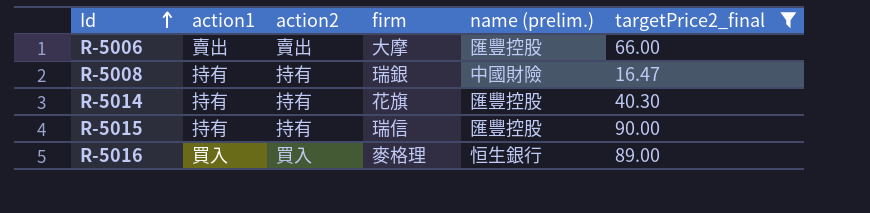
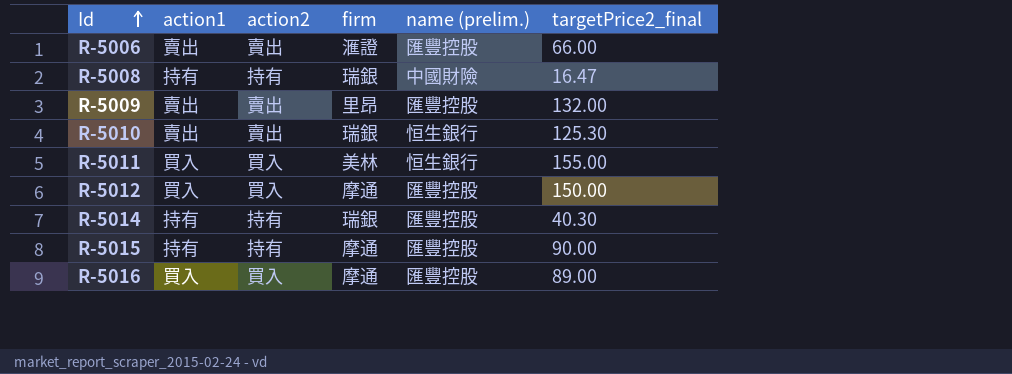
filter: targetPrice2_final <= 90.00 -> none
R-5006 | firm: 大摩 -> 滙證
R-5014 | firm: 花旗 -> 瑞銀
R-5015 | firm: 瑞信 -> 摩通
R-5016 | firm: 麥格理 -> 摩通
R-5016 | name (prelim.): 恒生銀行 -> 匯豐控股

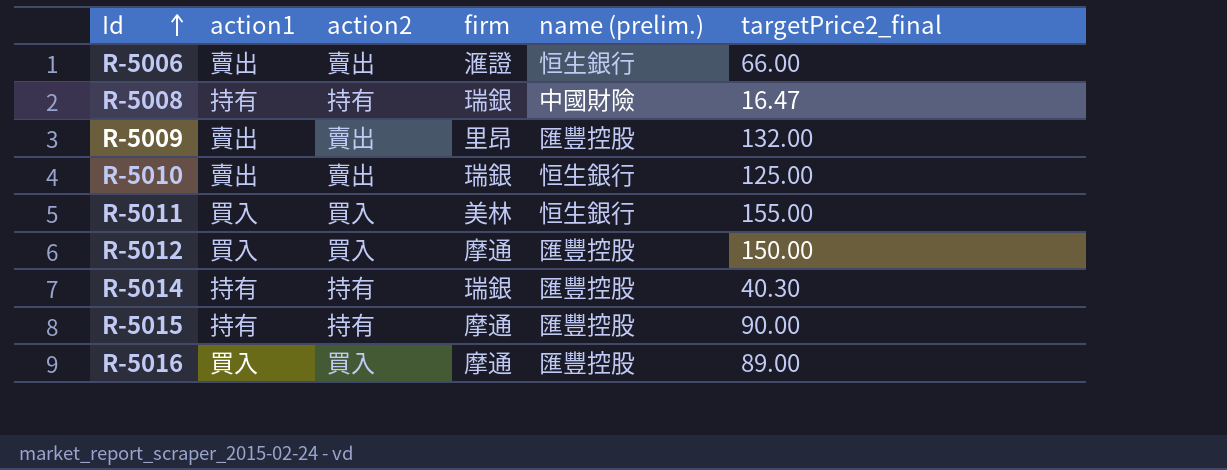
R-5006 | name (prelim.): 匯豐控股 -> 恒生銀行
R-5010 | targetPrice2_final: 125.30 -> 125.00

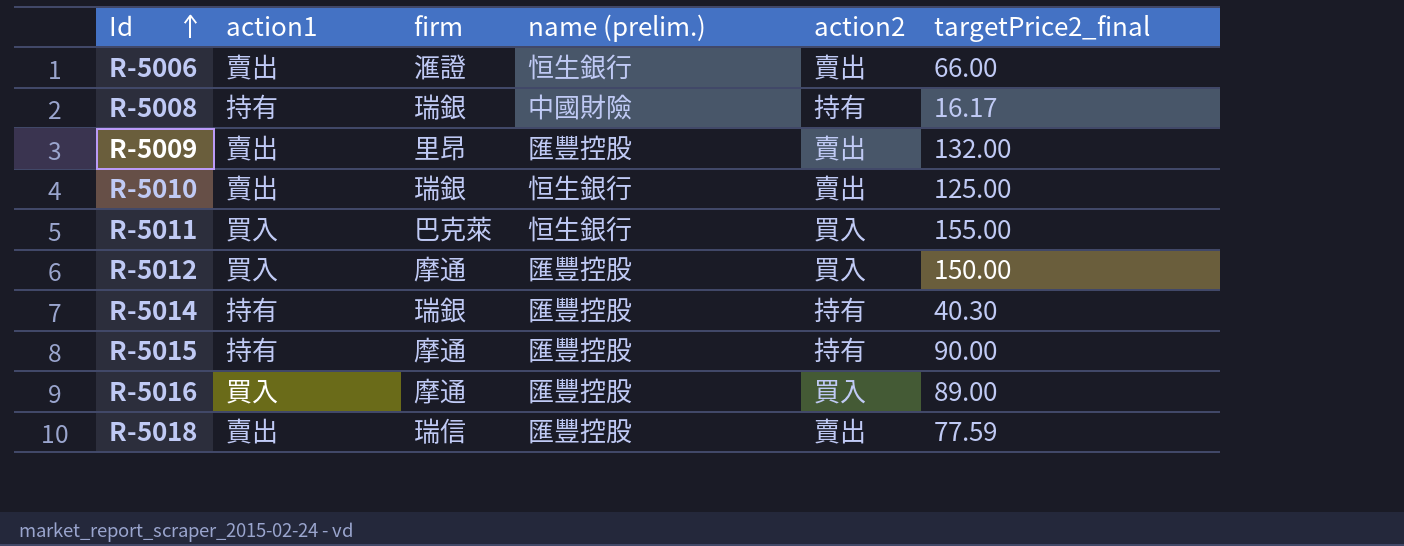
column action2 | position: 3 -> 5
R-5008 | targetPrice2_final: 16.47 -> 16.17
R-5011 | firm: 美林 -> 巴克萊
row R-5018: none -> 賣出 | 瑞信 | 匯豐控股 | 賣出 | 77.59

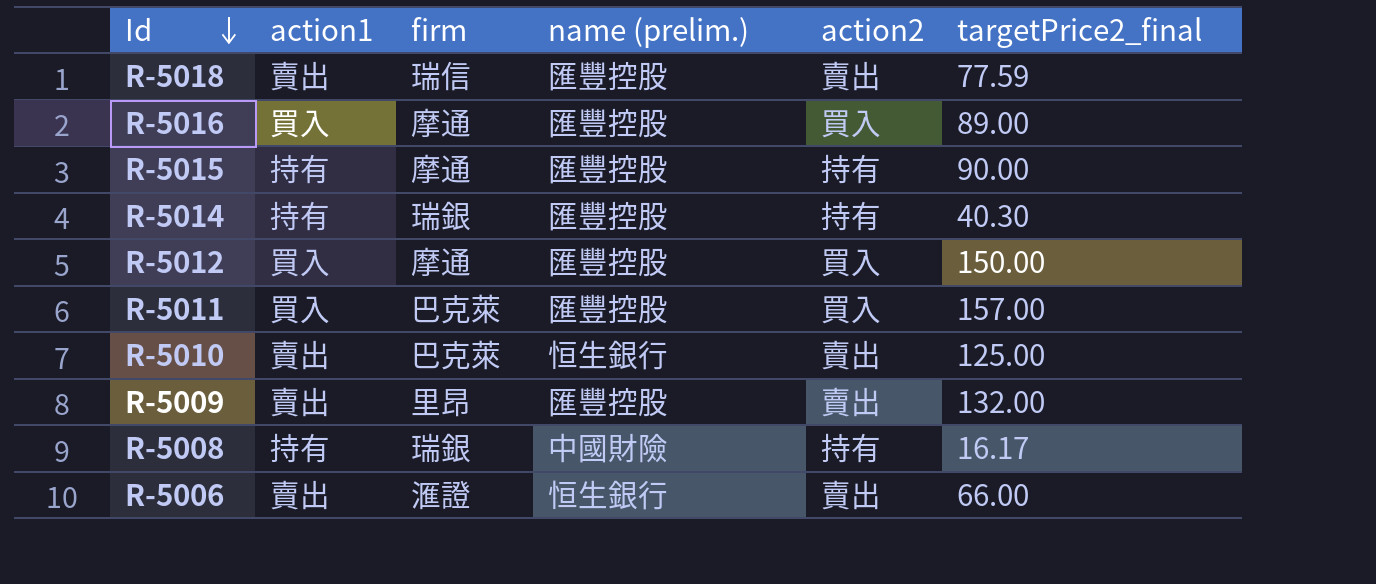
row order: Id ascending -> Id descending
R-5011 | name (prelim.): 恒生銀行 -> 匯豐控股
R-5011 | targetPrice2_final: 155.00 -> 157.00
R-5010 | firm: 瑞銀 -> 巴克萊

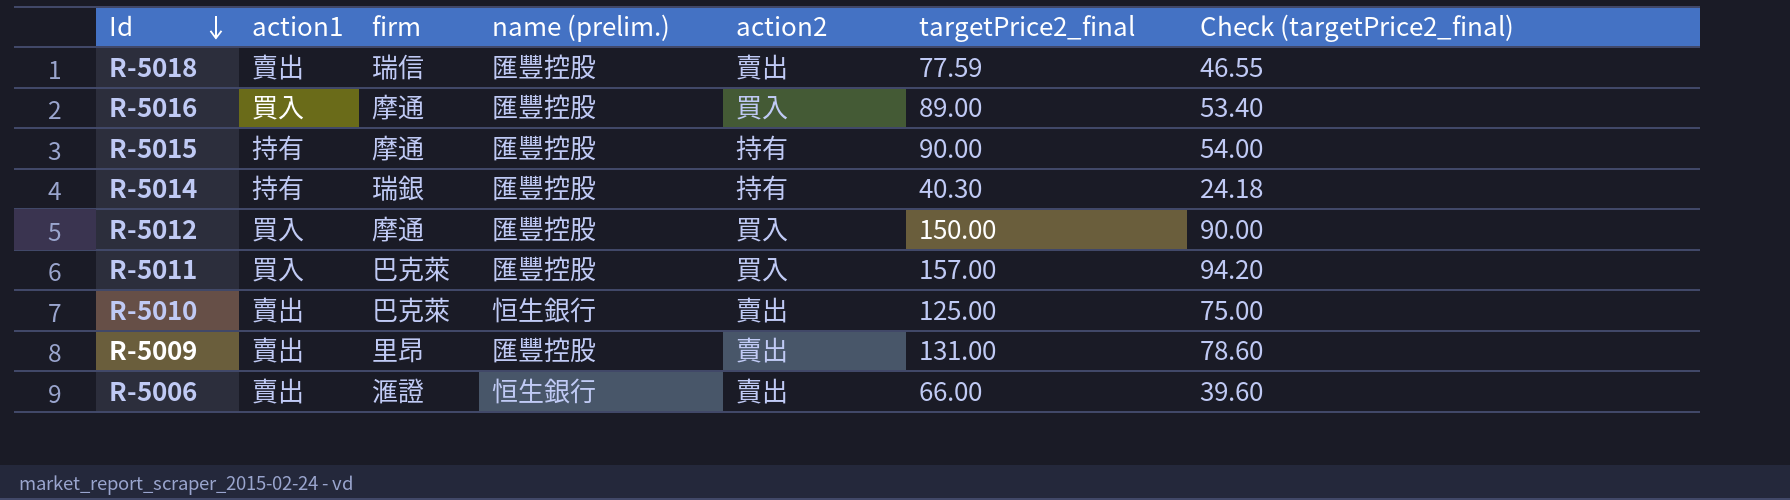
column Check (targetPrice2_final) | formula: none -> [targetPrice2_final] * 0.6
row R-5008: 持有 | 瑞銀 | 中國財險 | 持有 | 16.17 -> none
R-5009 | targetPrice2_final: 132.00 -> 131.00

